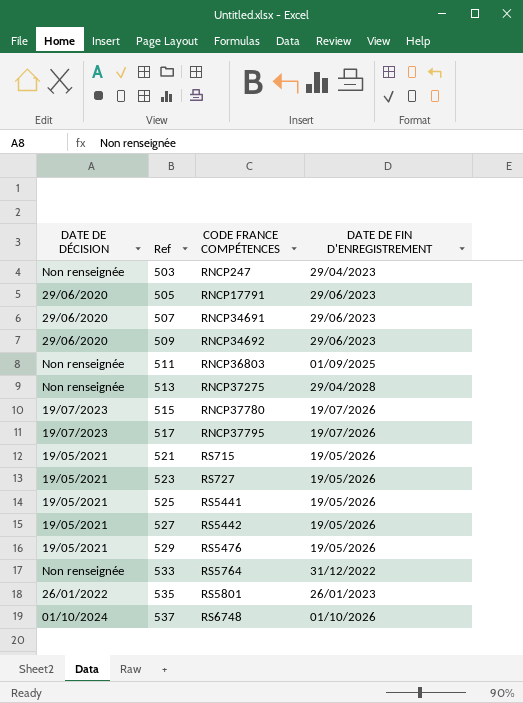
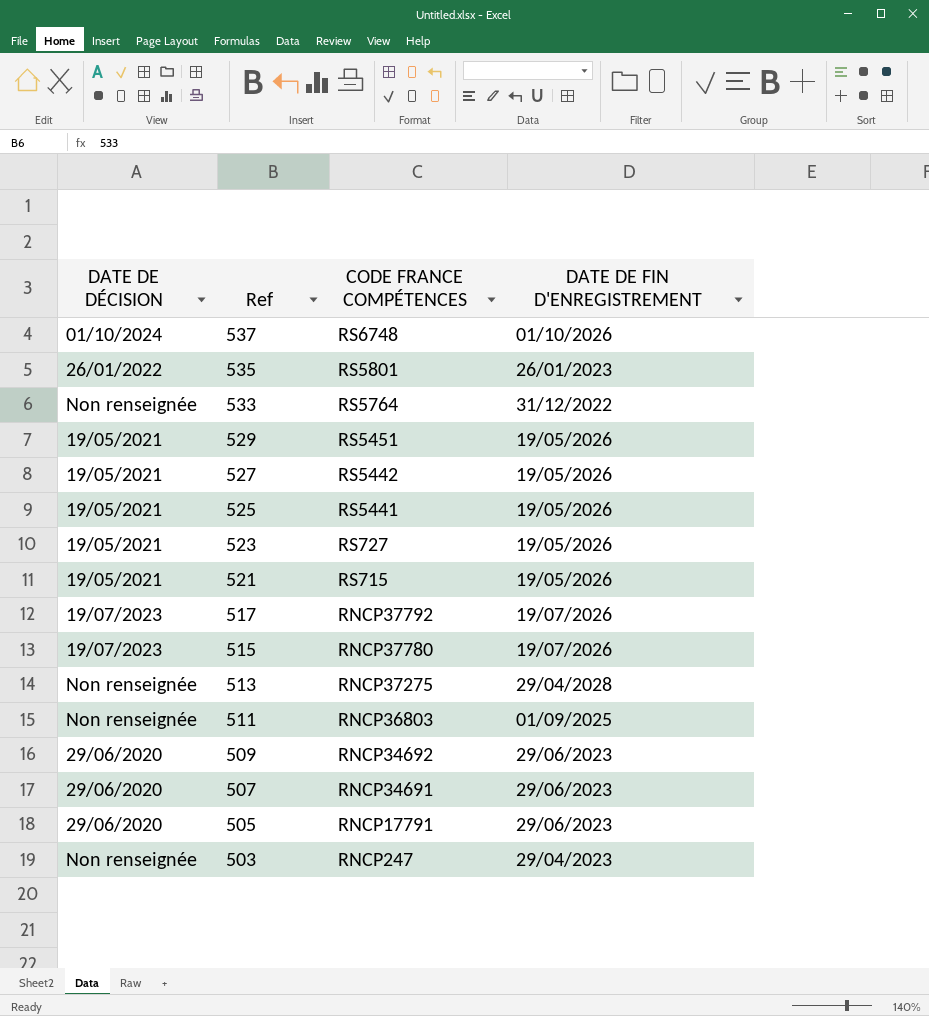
row order: Ref ascending -> Ref descending
529 | CODE FRANCE COMPÉTENCES: RS5476 -> RS5451
517 | CODE FRANCE COMPÉTENCES: RNCP37795 -> RNCP37792

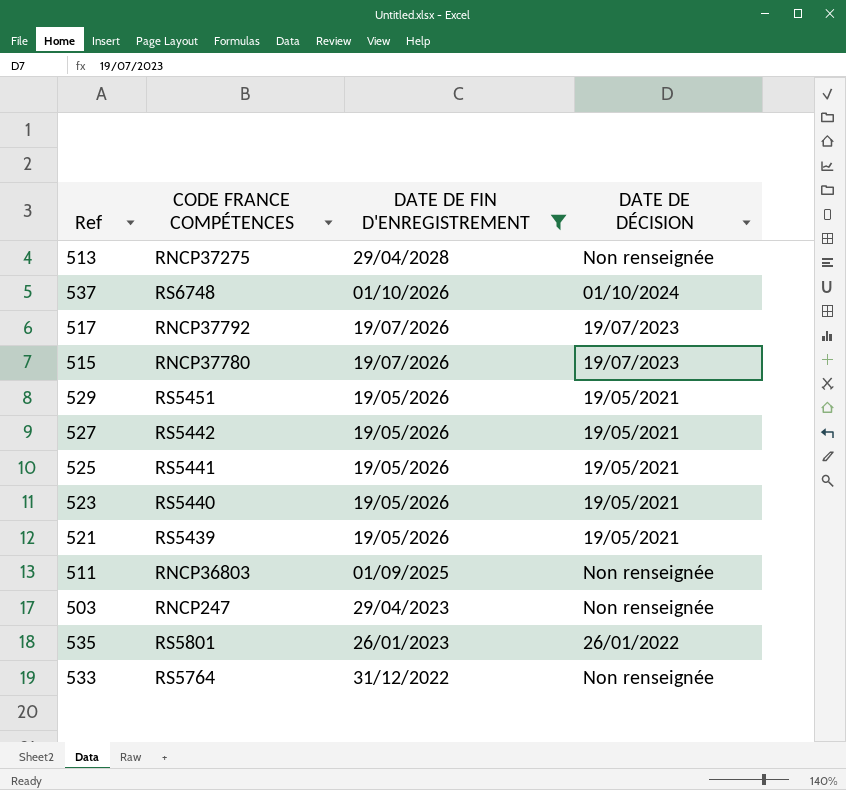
filter: none -> DATE DE FIN D'ENREGISTREMENT != 29/06/2023
row order: Ref descending -> DATE DE FIN D'ENREGISTREMENT descending
column DATE DE DÉCISION | position: 1 -> 4
523 | CODE FRANCE COMPÉTENCES: RS727 -> RS5440
521 | CODE FRANCE COMPÉTENCES: RS715 -> RS5439

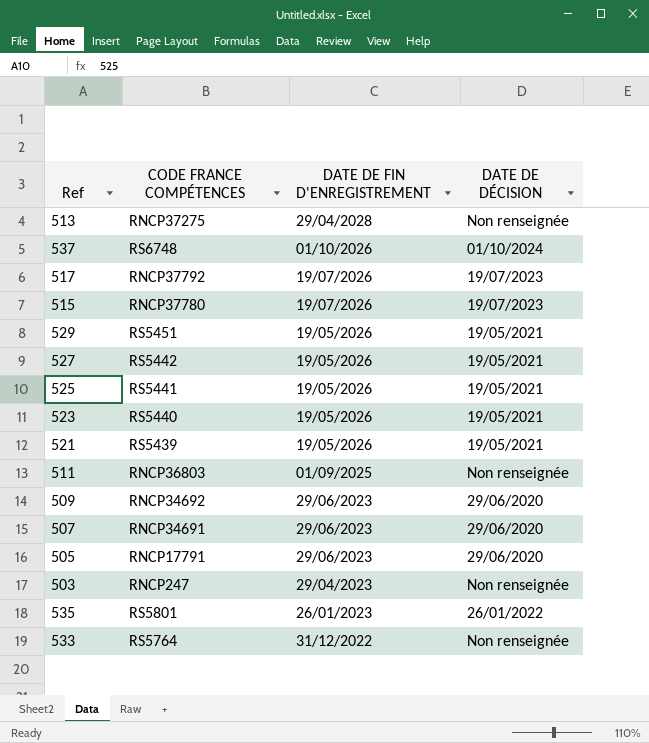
filter: DATE DE FIN D'ENREGISTREMENT != 29/06/2023 -> none

